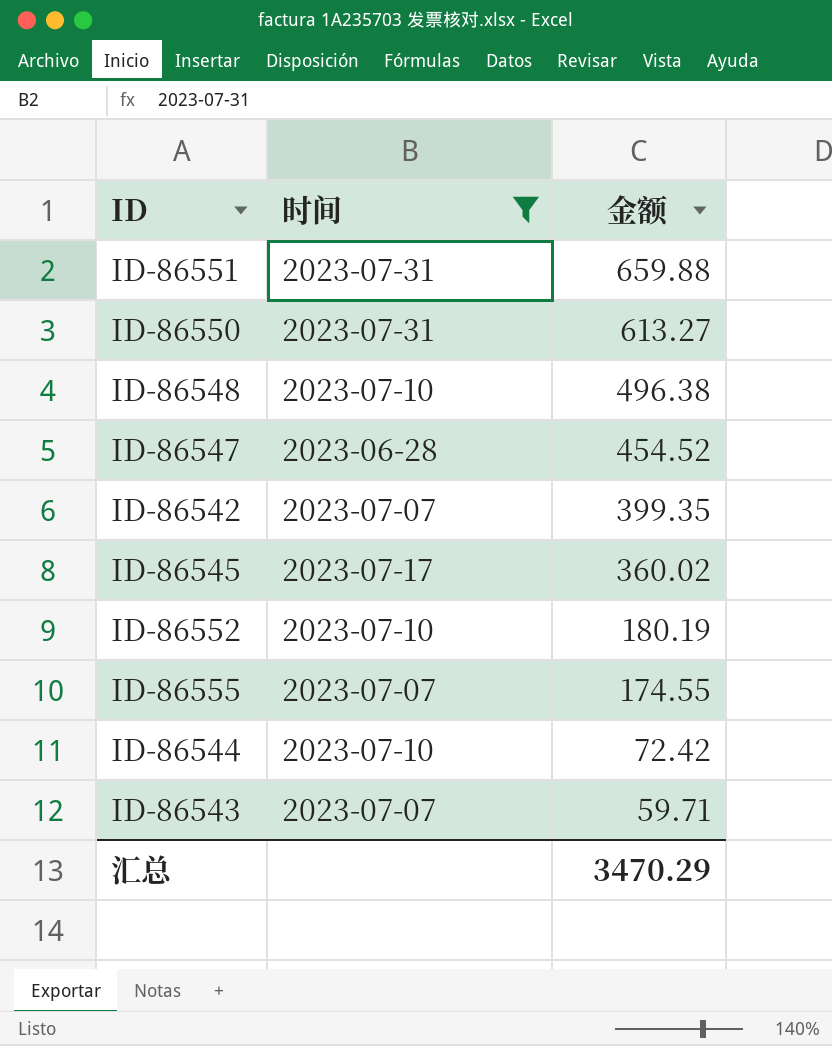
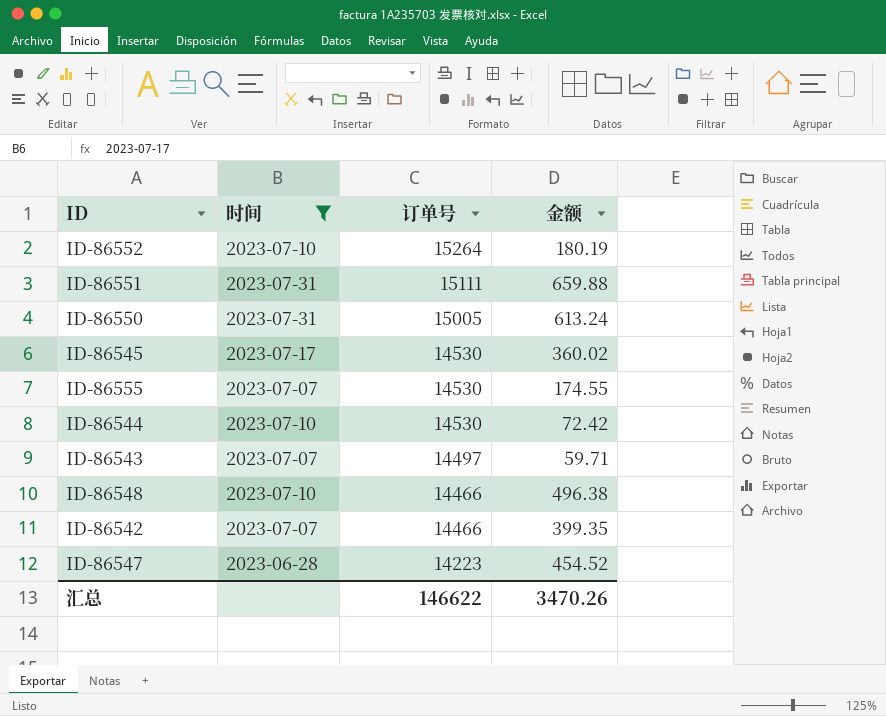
row order: 金额 descending -> 订单号 descending
column 订单号 | position: none -> 3
ID-86550 | 金额: 613.27 -> 613.24
汇总 | 金额: 3470.29 -> 3470.26

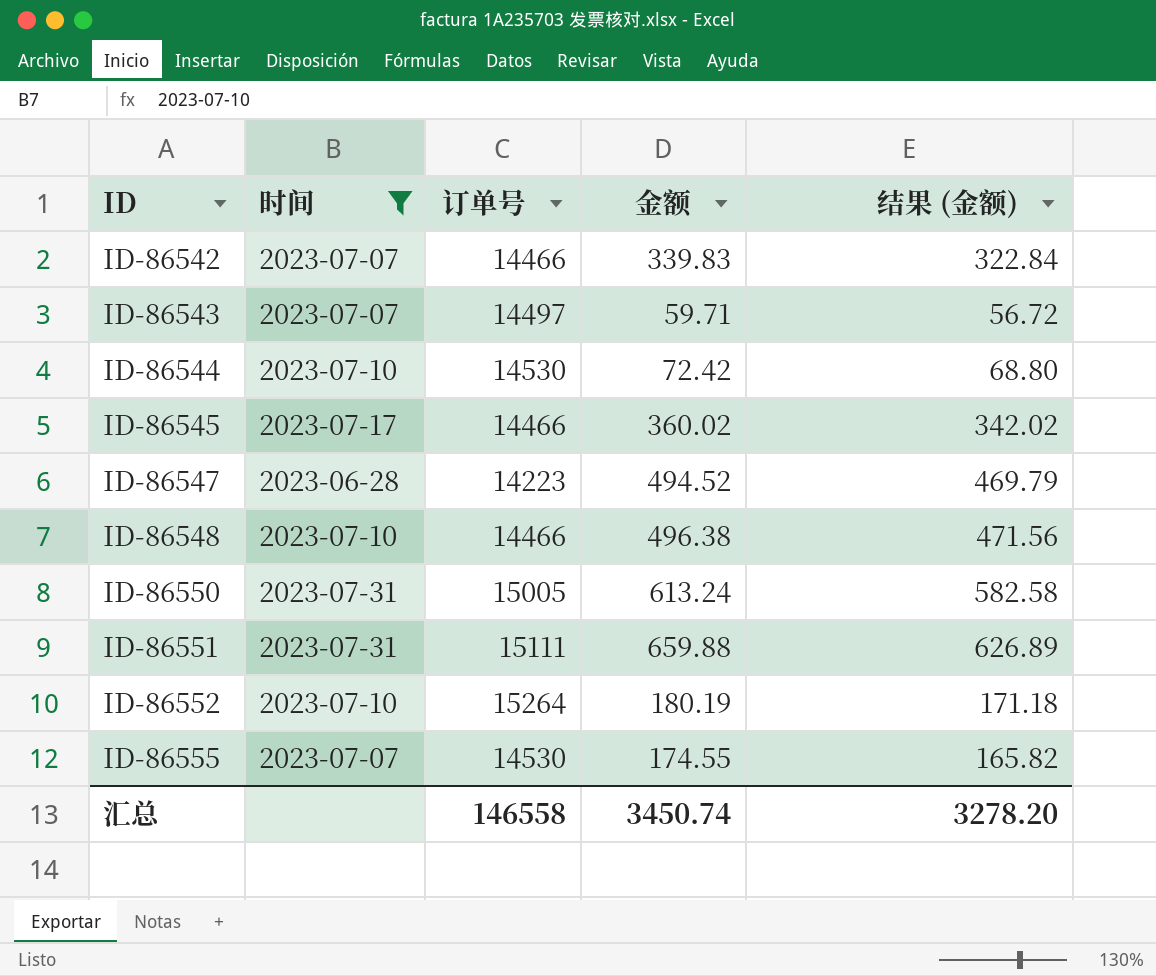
row order: 订单号 descending -> ID ascending
column 结果 (金额) | formula: none -> [金额] * 0.95
ID-86542 | 金额: 399.35 -> 339.83
ID-86545 | 订单号: 14530 -> 14466
ID-86547 | 金额: 454.52 -> 494.52
汇总 | 订单号: 146622 -> 146558
汇总 | 金额: 3470.26 -> 3450.74

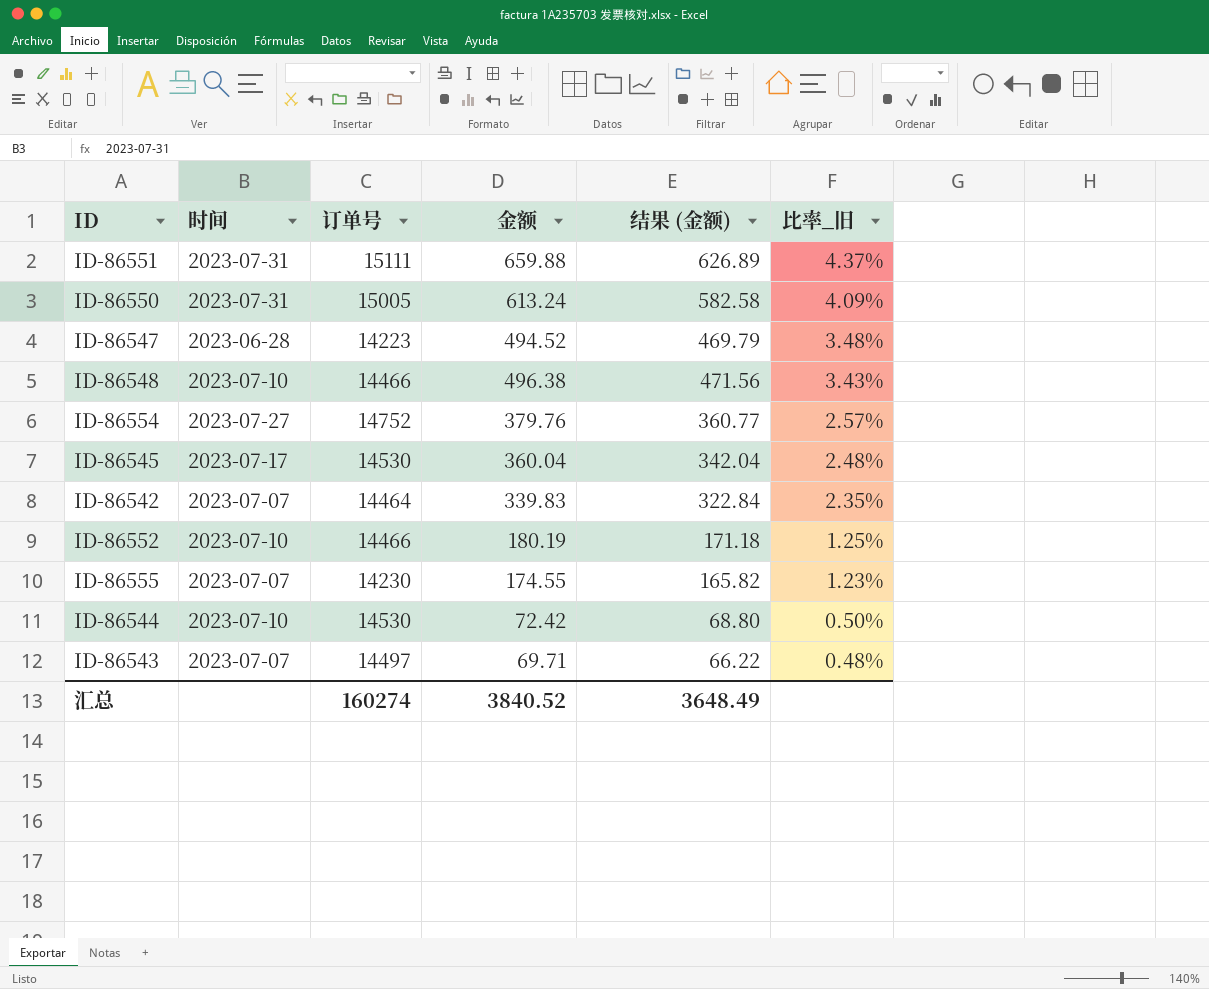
filter: 时间 != 2023-07-27 -> none
row order: ID ascending -> 比率_旧 descending
column 比率_旧 | formula: none -> [金额] / [订单号]
ID-86545 | 订单号: 14466 -> 14530
ID-86545 | 金额: 360.02 -> 360.04
ID-86545 | 结果 (金额): 342.02 -> 342.04
ID-86542 | 订单号: 14466 -> 14464
ID-86552 | 订单号: 15264 -> 14466
ID-86555 | 订单号: 14530 -> 14230
ID-86543 | 金额: 59.71 -> 69.71
ID-86543 | 结果 (金额): 56.72 -> 66.22
汇总 | 订单号: 146558 -> 160274
汇总 | 金额: 3450.74 -> 3840.52
汇总 | 结果 (金额): 3278.20 -> 3648.49

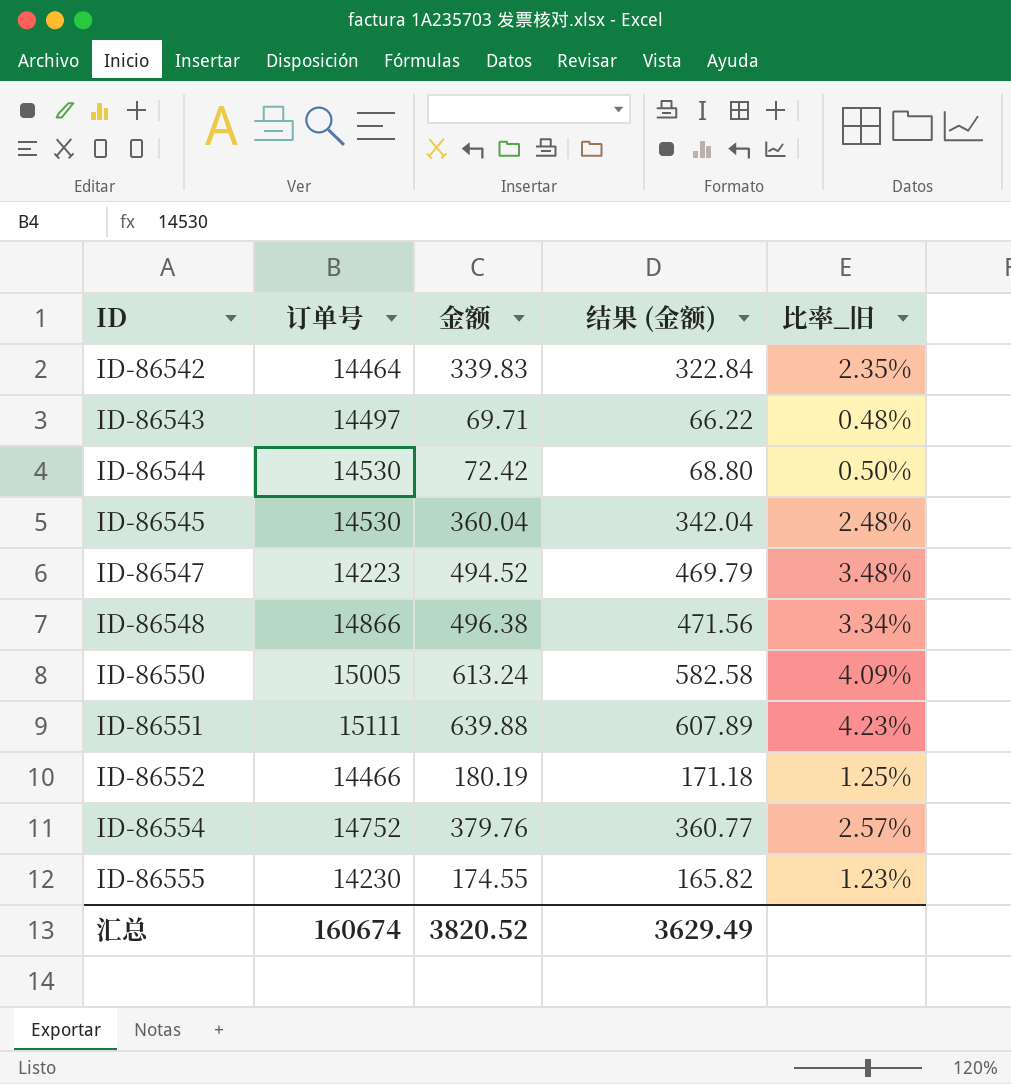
row order: 比率_旧 descending -> ID ascending
column 时间 | position: 2 -> none
ID-86548 | 订单号: 14466 -> 14866
ID-86548 | 比率_旧: 3.43% -> 3.34%
ID-86551 | 金额: 659.88 -> 639.88
ID-86551 | 结果 (金额): 626.89 -> 607.89
ID-86551 | 比率_旧: 4.37% -> 4.23%
汇总 | 订单号: 160274 -> 160674
汇总 | 金额: 3840.52 -> 3820.52
汇总 | 结果 (金额): 3648.49 -> 3629.49

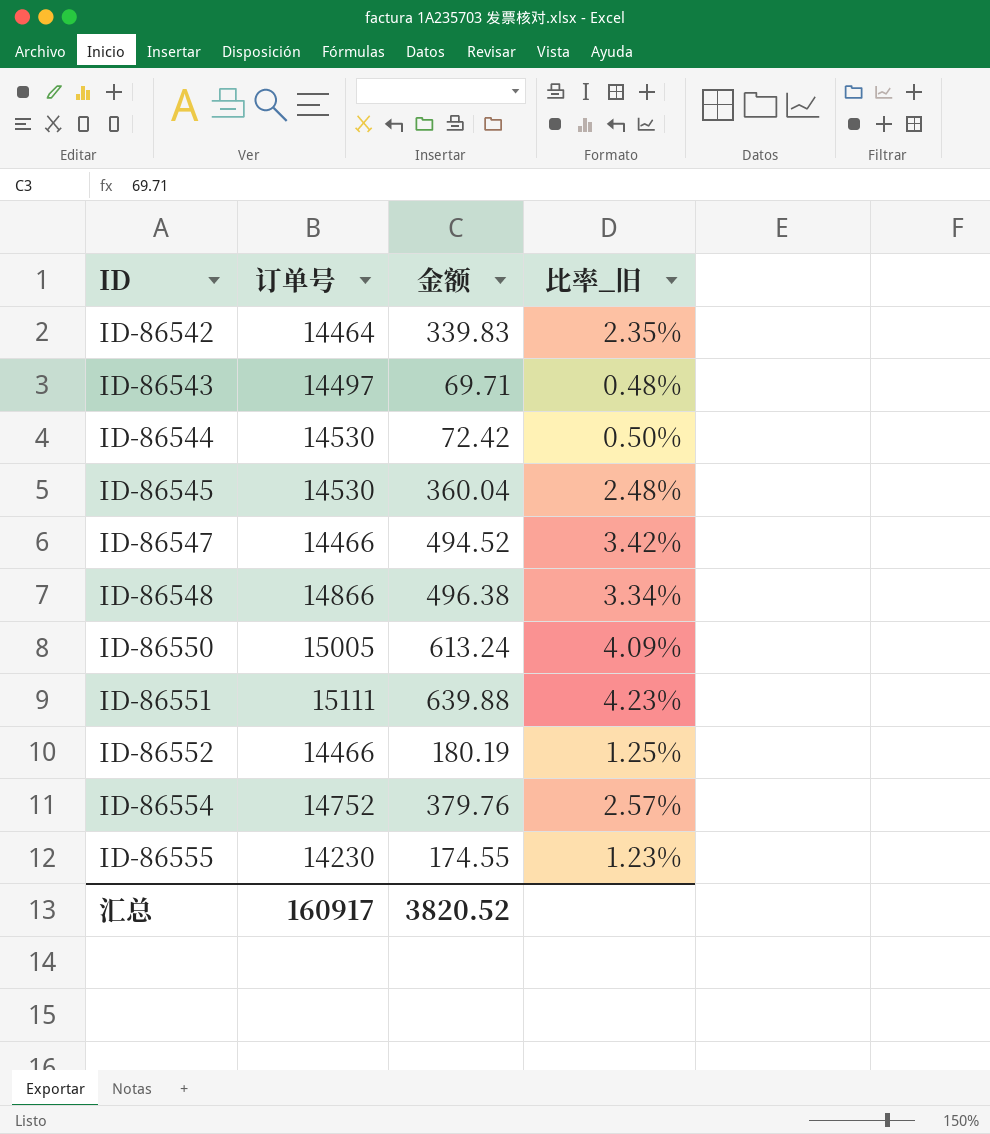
column 结果 (金额) | formula: [金额] * 0.95 -> none
ID-86547 | 订单号: 14223 -> 14466
ID-86547 | 比率_旧: 3.48% -> 3.42%
汇总 | 订单号: 160674 -> 160917

